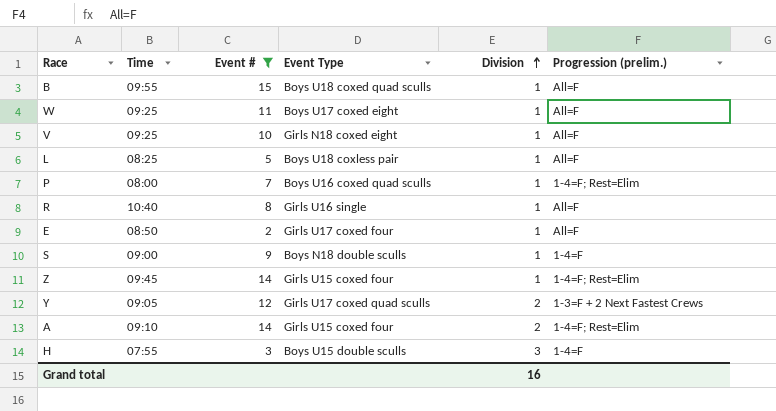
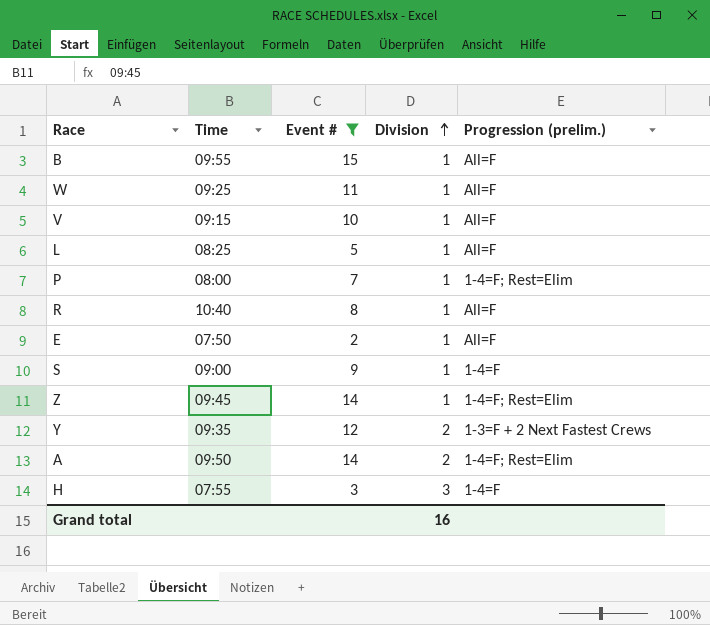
column Event Type | position: 4 -> none
V | Time: 09:25 -> 09:15
E | Time: 08:50 -> 07:50
Y | Time: 09:05 -> 09:35
A | Time: 09:10 -> 09:50

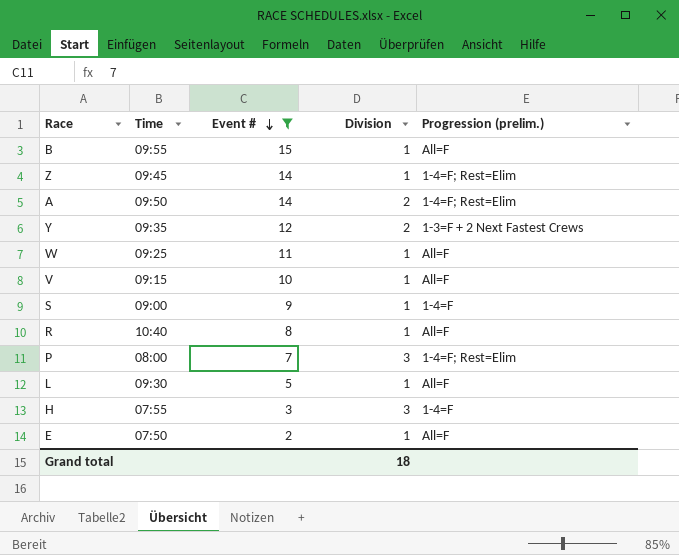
row order: Division ascending -> Event # descending
P | Division: 1 -> 3
L | Time: 08:25 -> 09:30
Grand total | Division: 16 -> 18

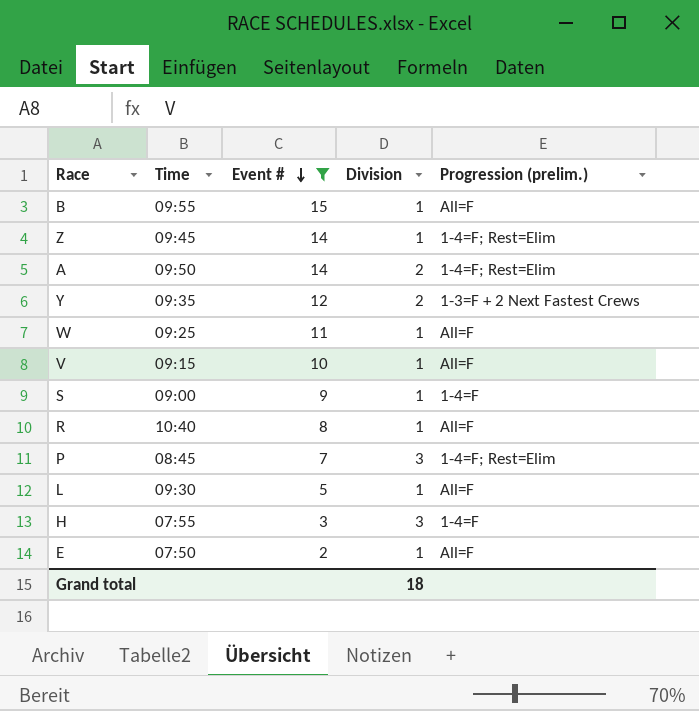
P | Time: 08:00 -> 08:45

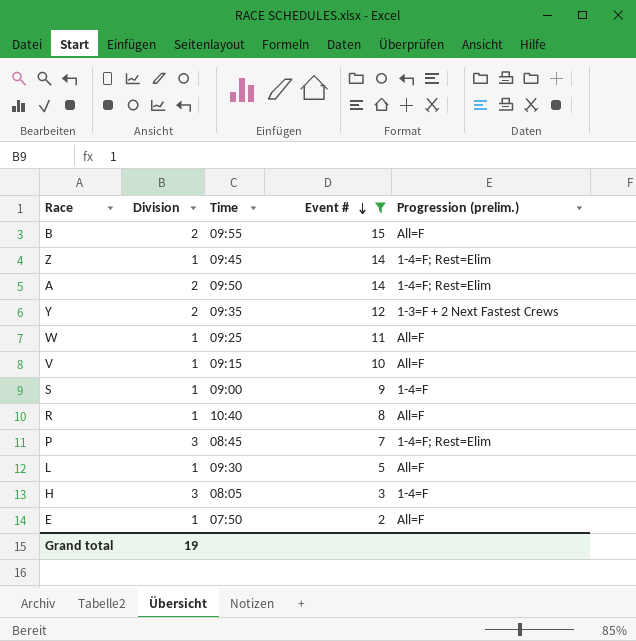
column Division | position: 4 -> 2
B | Division: 1 -> 2
H | Time: 07:55 -> 08:05
Grand total | Division: 18 -> 19

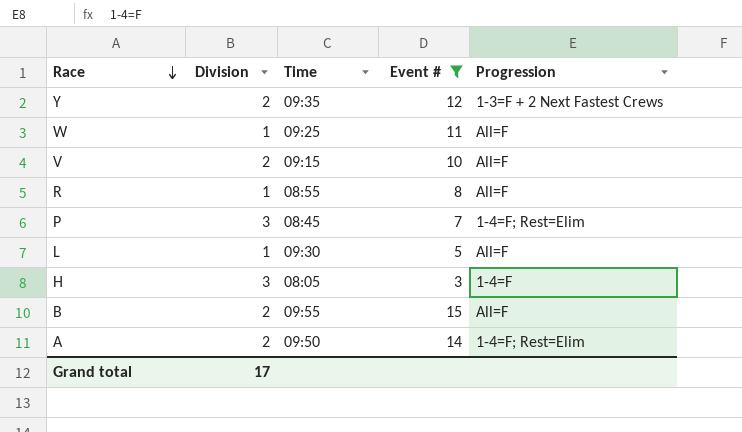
row order: Event # descending -> Race descending
column name: Progression (prelim.) -> Progression
row Z: 1 | 09:45 | 14 | 1-4=F; Rest=Elim -> none
row S: 1 | 09:00 | 9 | 1-4=F -> none
row E: 1 | 07:50 | 2 | All=F -> none
V | Division: 1 -> 2
R | Time: 10:40 -> 08:55
Grand total | Division: 19 -> 17

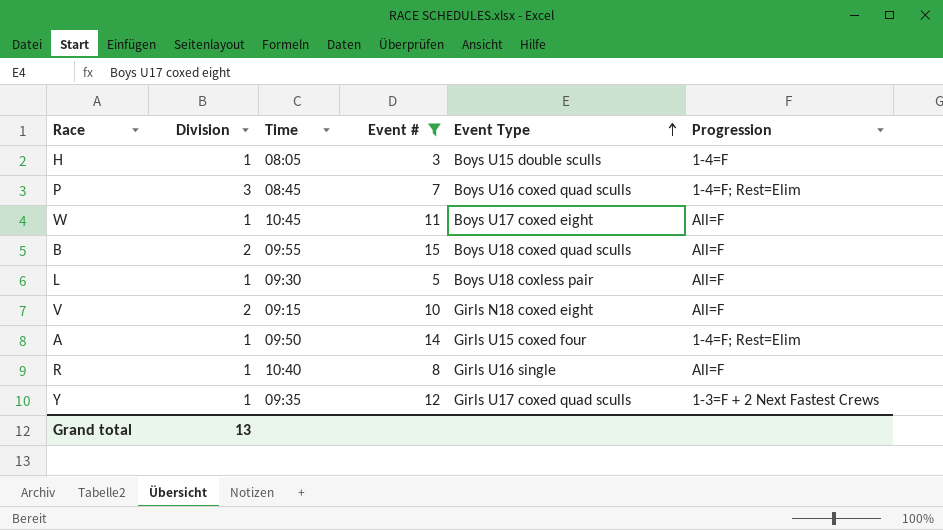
row order: Race descending -> Event Type ascending
column Event Type | position: none -> 5
H | Division: 3 -> 1
W | Time: 09:25 -> 10:45
A | Division: 2 -> 1
R | Time: 08:55 -> 10:40
Y | Division: 2 -> 1
Grand total | Division: 17 -> 13

